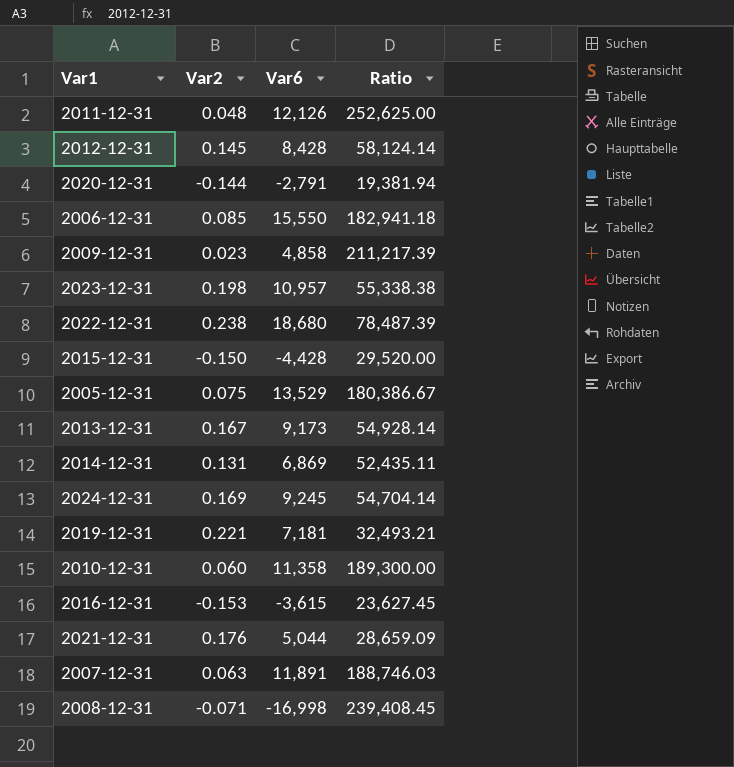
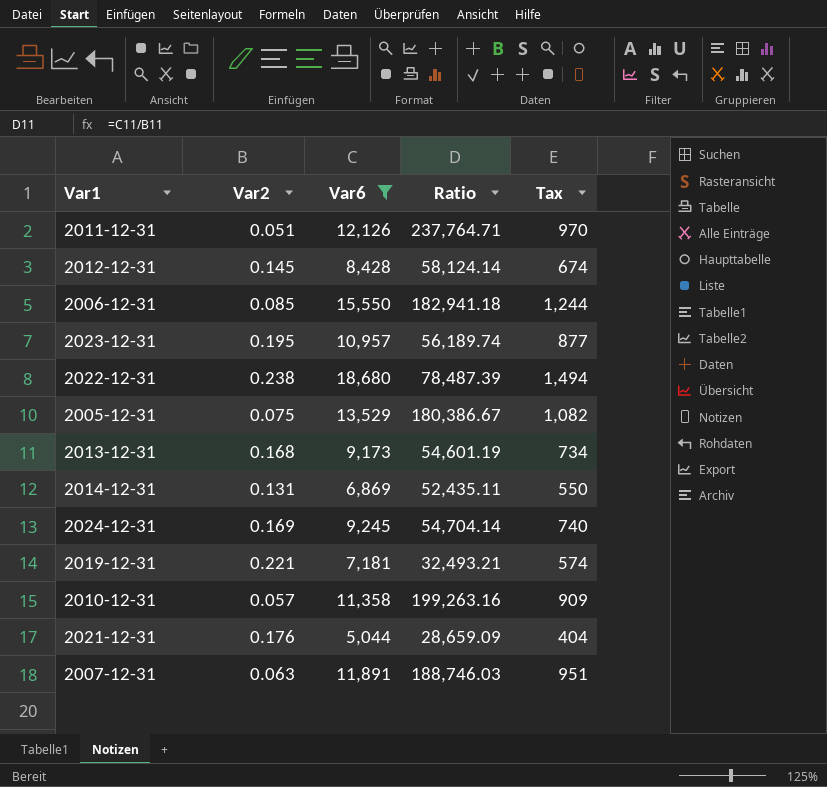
filter: none -> Var6 >= 5,044
column Tax | formula: none -> [Var6] * 0.08
2011-12-31 | Var2: 0.048 -> 0.051
2011-12-31 | Ratio: 252,625.00 -> 237,764.71
2023-12-31 | Var2: 0.198 -> 0.195
2023-12-31 | Ratio: 55,338.38 -> 56,189.74
2013-12-31 | Var2: 0.167 -> 0.168
2013-12-31 | Ratio: 54,928.14 -> 54,601.19
2010-12-31 | Var2: 0.060 -> 0.057
2010-12-31 | Ratio: 189,300.00 -> 199,263.16

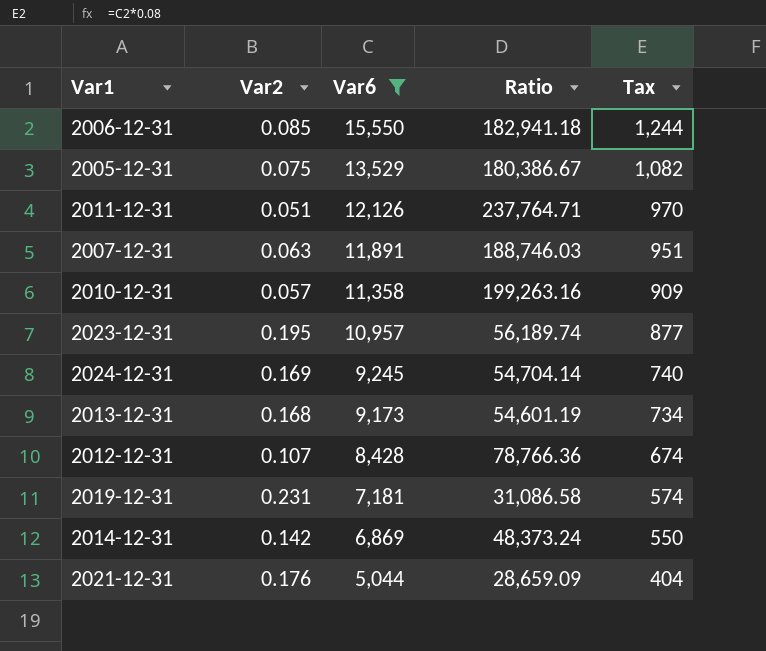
row order: none -> Var6 descending
row 2022-12-31: 0.238 | 18,680 | 78,487.39 | 1,494 -> none
2012-12-31 | Var2: 0.145 -> 0.107
2012-12-31 | Ratio: 58,124.14 -> 78,766.36
2019-12-31 | Var2: 0.221 -> 0.231
2019-12-31 | Ratio: 32,493.21 -> 31,086.58
2014-12-31 | Var2: 0.131 -> 0.142
2014-12-31 | Ratio: 52,435.11 -> 48,373.24

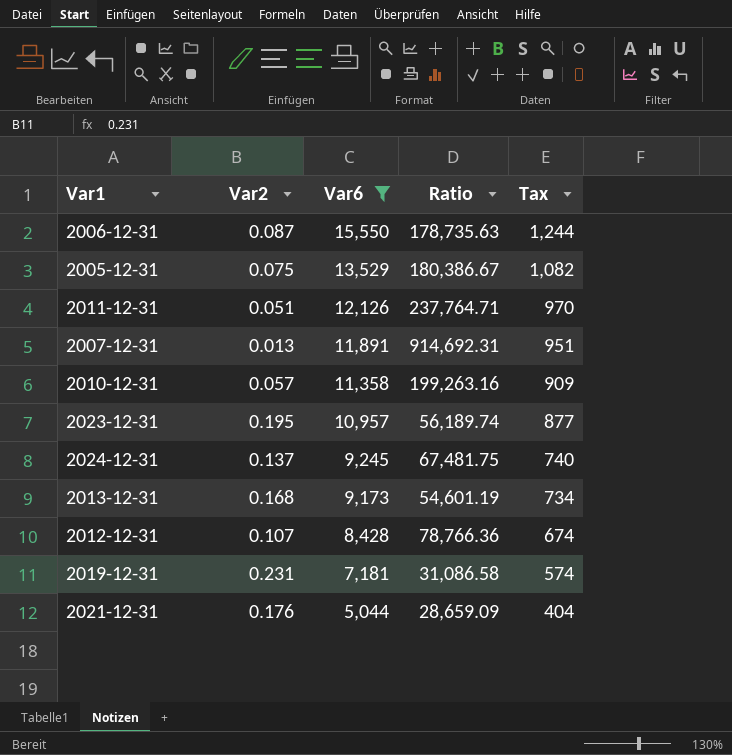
row 2014-12-31: 0.142 | 6,869 | 48,373.24 | 550 -> none
2006-12-31 | Var2: 0.085 -> 0.087
2006-12-31 | Ratio: 182,941.18 -> 178,735.63
2007-12-31 | Var2: 0.063 -> 0.013
2007-12-31 | Ratio: 188,746.03 -> 914,692.31
2024-12-31 | Var2: 0.169 -> 0.137
2024-12-31 | Ratio: 54,704.14 -> 67,481.75

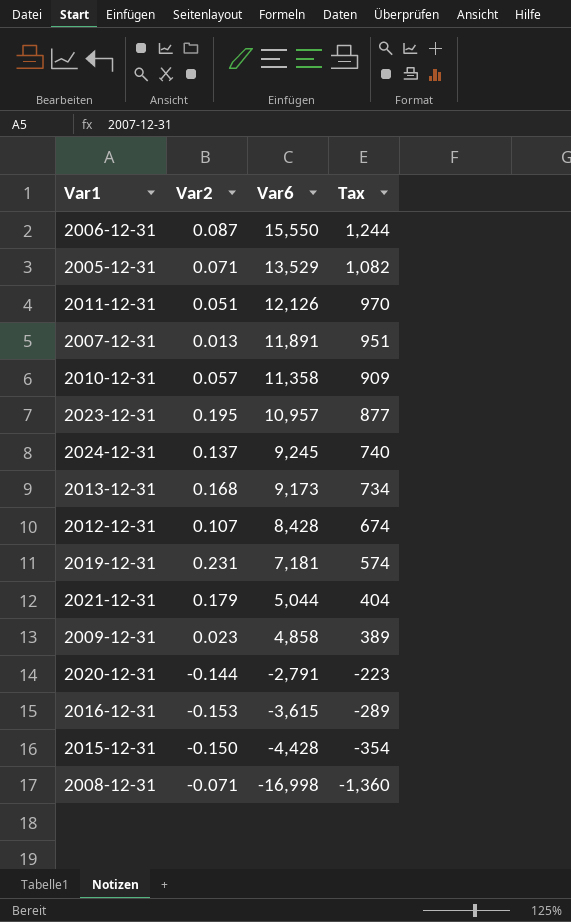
filter: Var6 >= 5,044 -> none
column Ratio | formula: [Var6] / [Var2] -> none
2005-12-31 | Var2: 0.075 -> 0.071
2021-12-31 | Var2: 0.176 -> 0.179

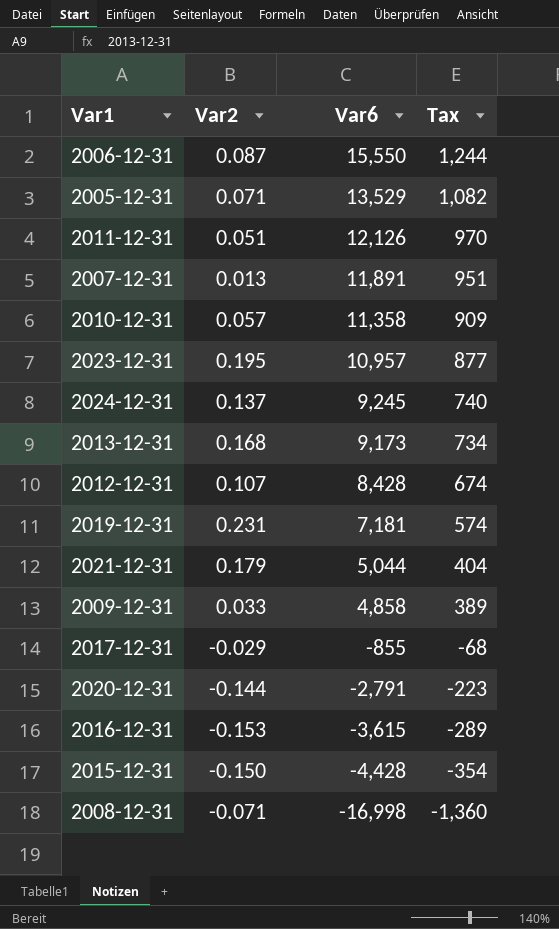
2009-12-31 | Var2: 0.023 -> 0.033
row 2017-12-31: none -> -0.029 | -855 | -68

